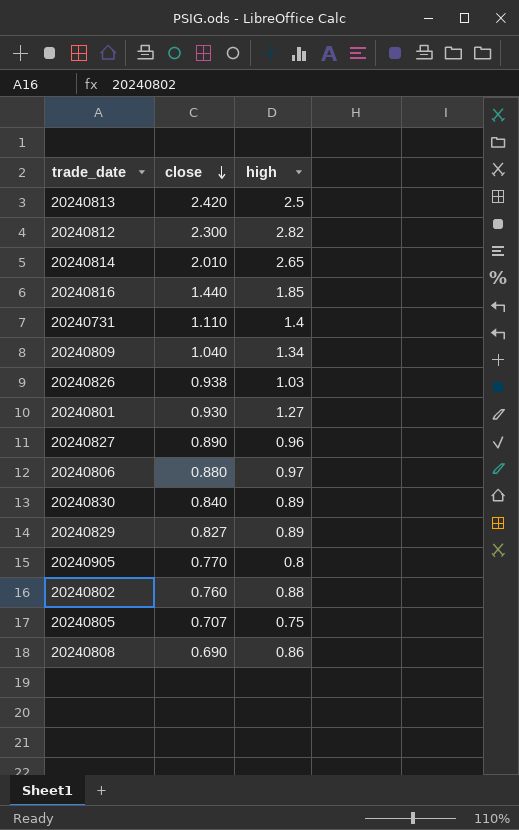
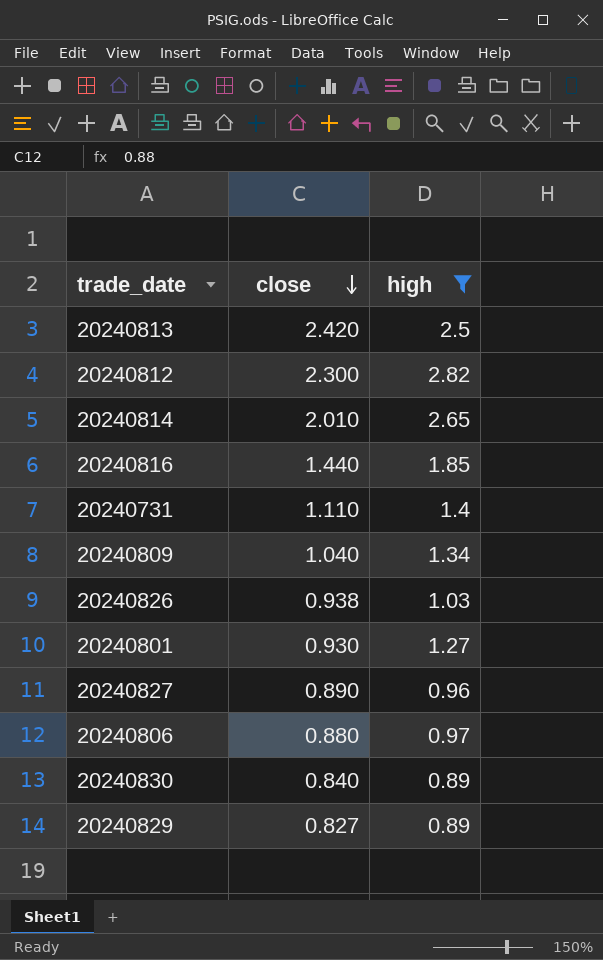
filter: none -> high >= 0.89

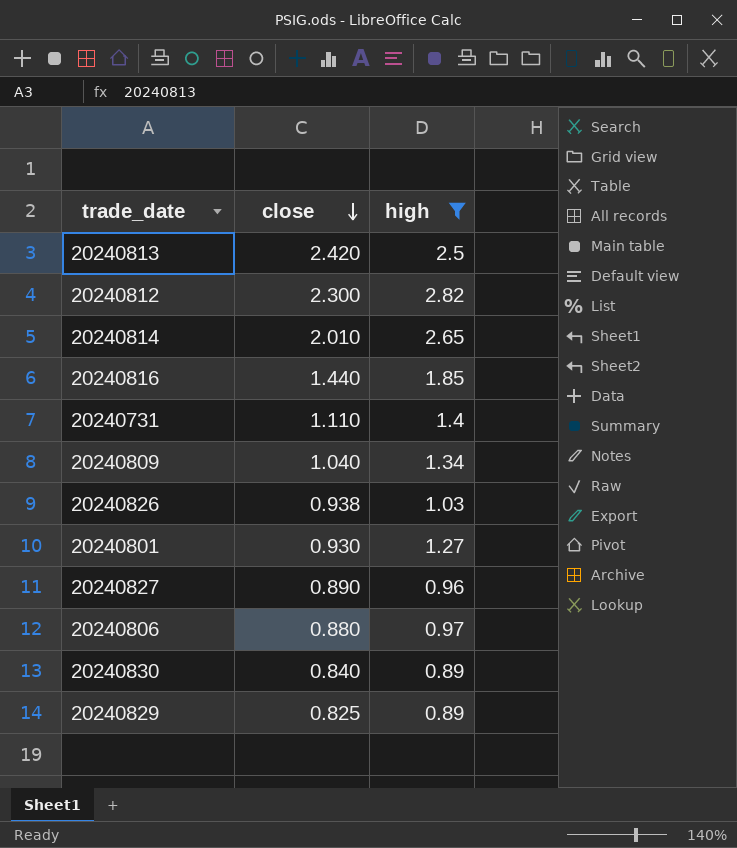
20240829 | close: 0.827 -> 0.825

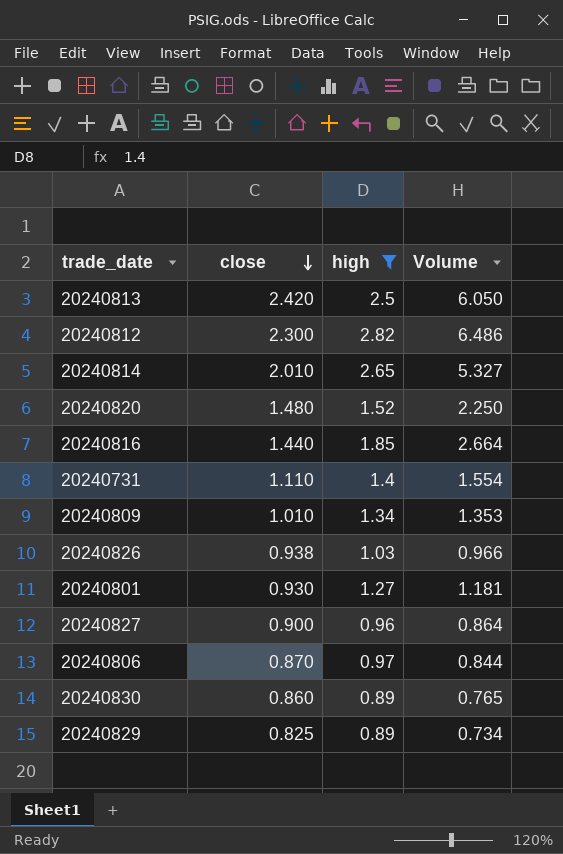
column Volume | formula: none -> [close] * [high]
row 20240820: none -> 1.480 | 1.52 | 2.250
20240809 | close: 1.040 -> 1.010
20240827 | close: 0.890 -> 0.900
20240806 | close: 0.880 -> 0.870
20240830 | close: 0.840 -> 0.860

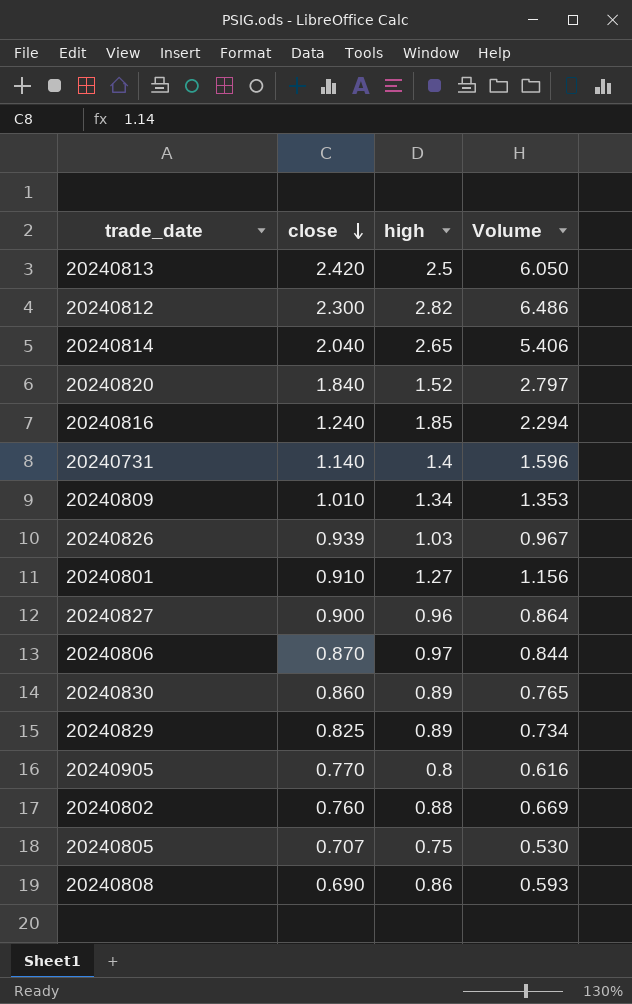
filter: high >= 0.89 -> none
20240814 | close: 2.010 -> 2.040
20240814 | Volume: 5.327 -> 5.406
20240820 | close: 1.480 -> 1.840
20240820 | Volume: 2.250 -> 2.797
20240816 | close: 1.440 -> 1.240
20240816 | Volume: 2.664 -> 2.294
20240731 | close: 1.110 -> 1.140
20240731 | Volume: 1.554 -> 1.596
20240826 | close: 0.938 -> 0.939
20240826 | Volume: 0.966 -> 0.967
20240801 | close: 0.930 -> 0.910
20240801 | Volume: 1.181 -> 1.156

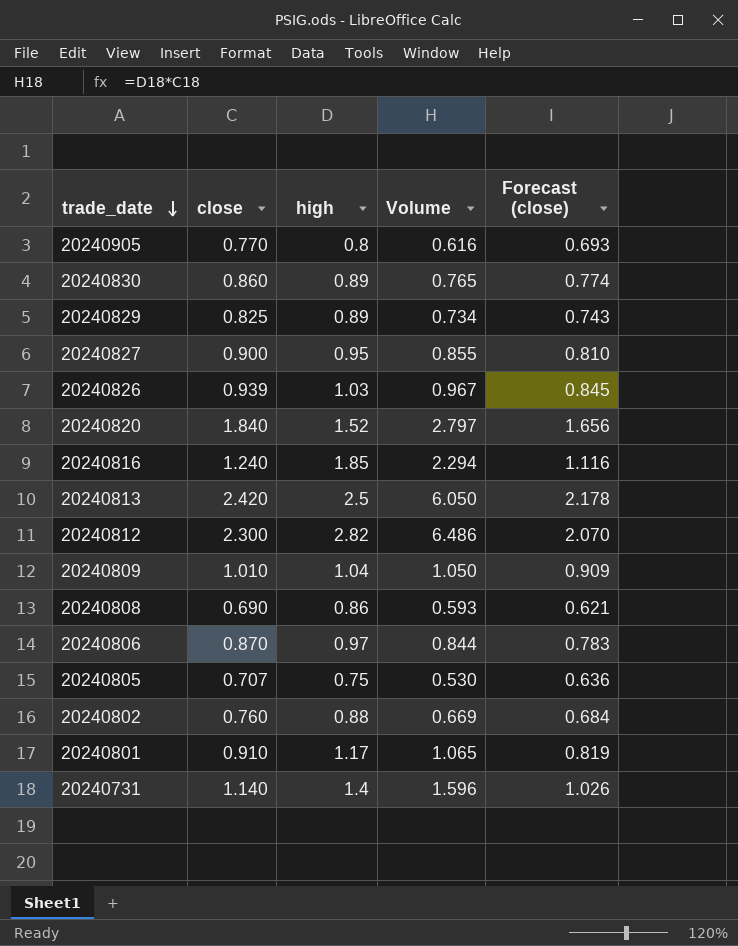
row order: close descending -> trade_date descending
column Forecast (close) | formula: none -> [close] * 0.9
row 20240814: 2.040 | 2.65 | 5.406 -> none
20240827 | high: 0.96 -> 0.95
20240827 | Volume: 0.864 -> 0.855
20240809 | high: 1.34 -> 1.04
20240809 | Volume: 1.353 -> 1.050
20240801 | high: 1.27 -> 1.17
20240801 | Volume: 1.156 -> 1.065

